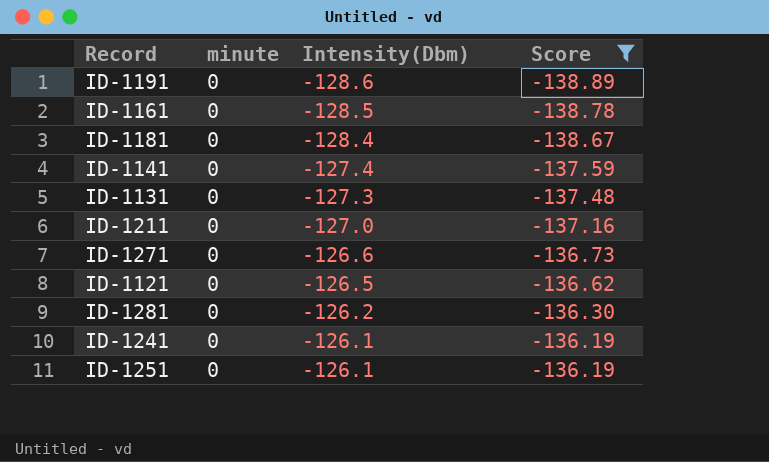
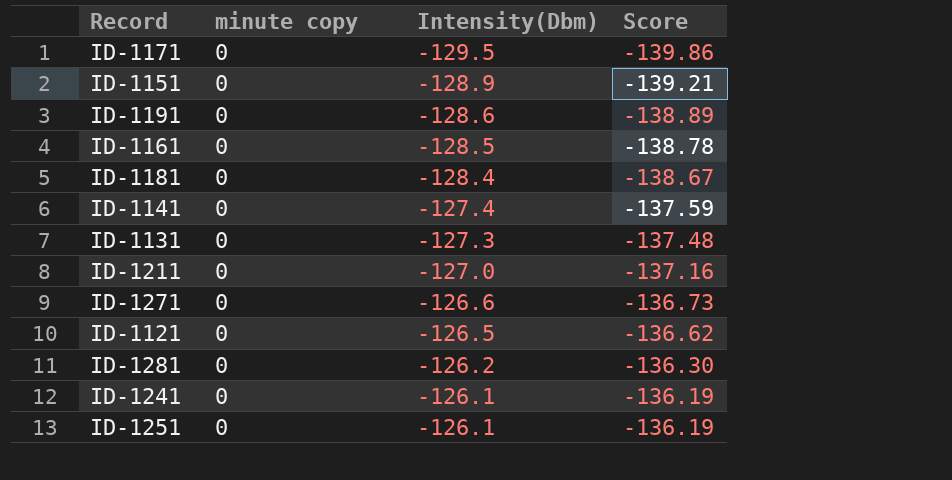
filter: Score >= -138.89 -> none
column name: minute -> minute copy

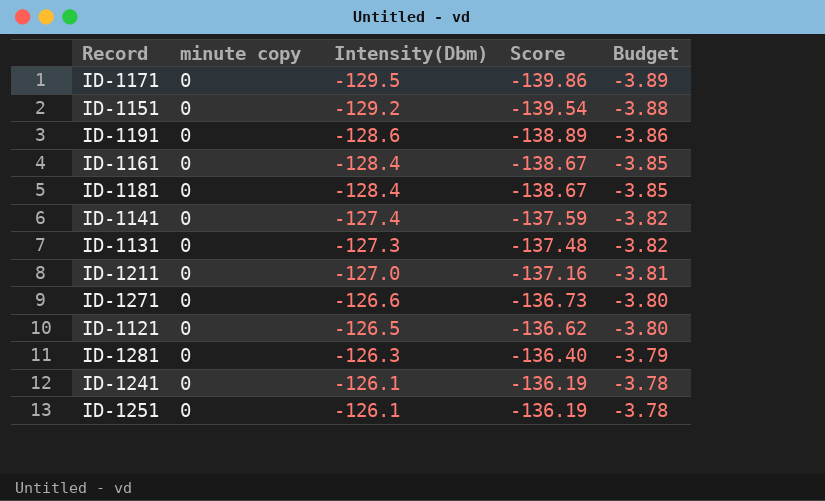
column Budget | formula: none -> [Intensity(Dbm)] * 0.03
ID-1151 | Intensity(Dbm): -128.9 -> -129.2
ID-1151 | Score: -139.21 -> -139.54
ID-1161 | Intensity(Dbm): -128.5 -> -128.4
ID-1161 | Score: -138.78 -> -138.67
ID-1281 | Intensity(Dbm): -126.2 -> -126.3
ID-1281 | Score: -136.30 -> -136.40

